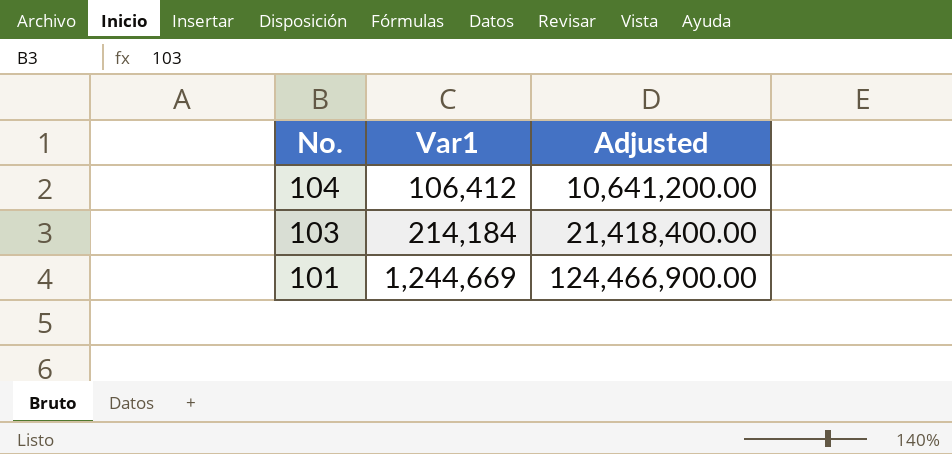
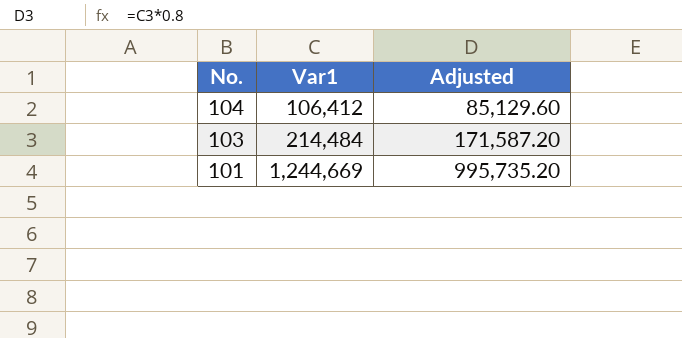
column Adjusted | formula: [Var1] * 100 -> [Var1] * 0.8
103 | Var1: 214,184 -> 214,484

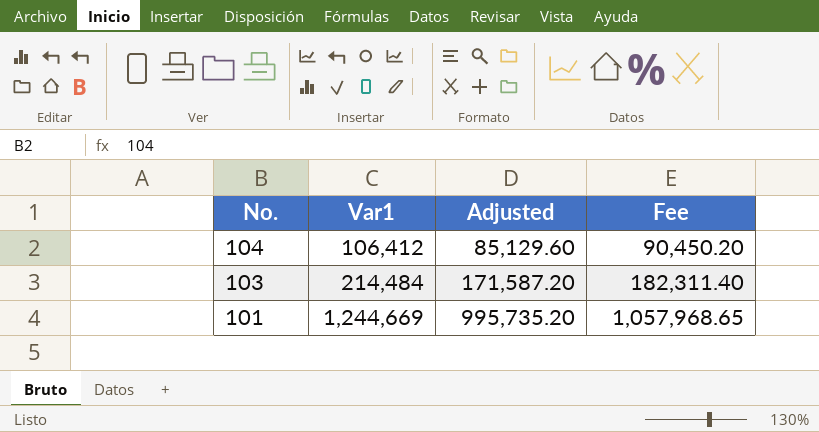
column Fee | formula: none -> [Var1] * 0.85

